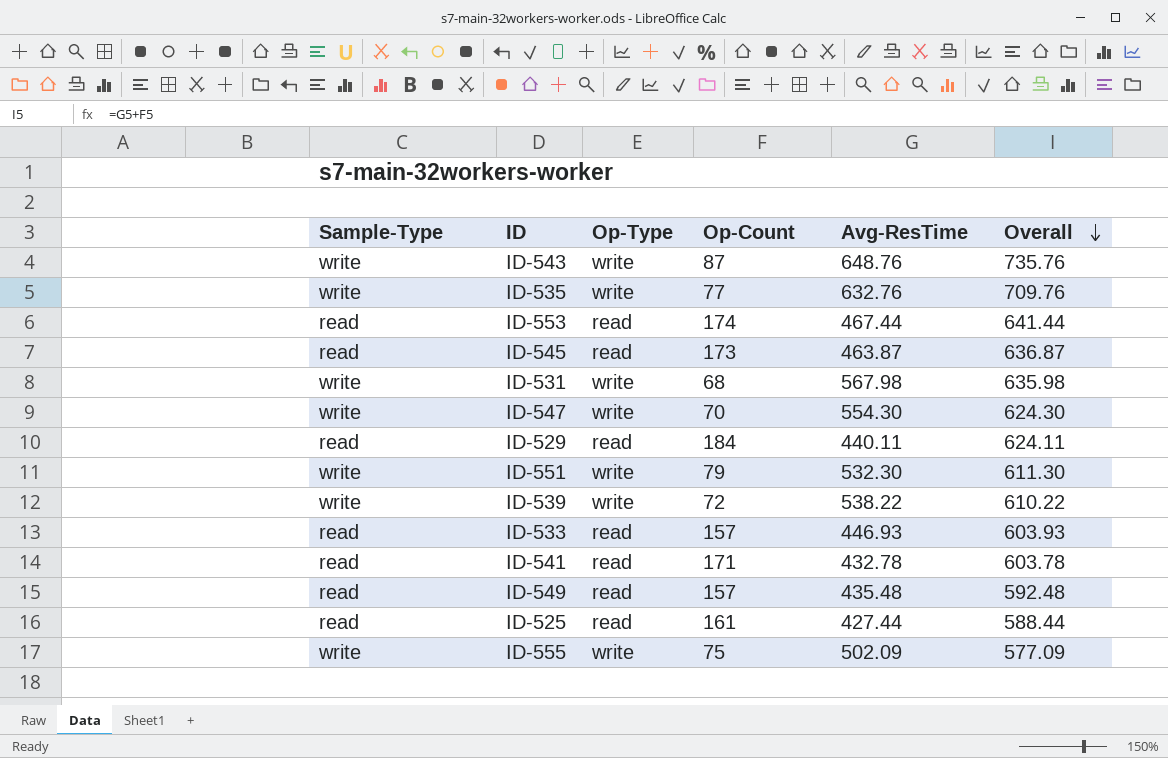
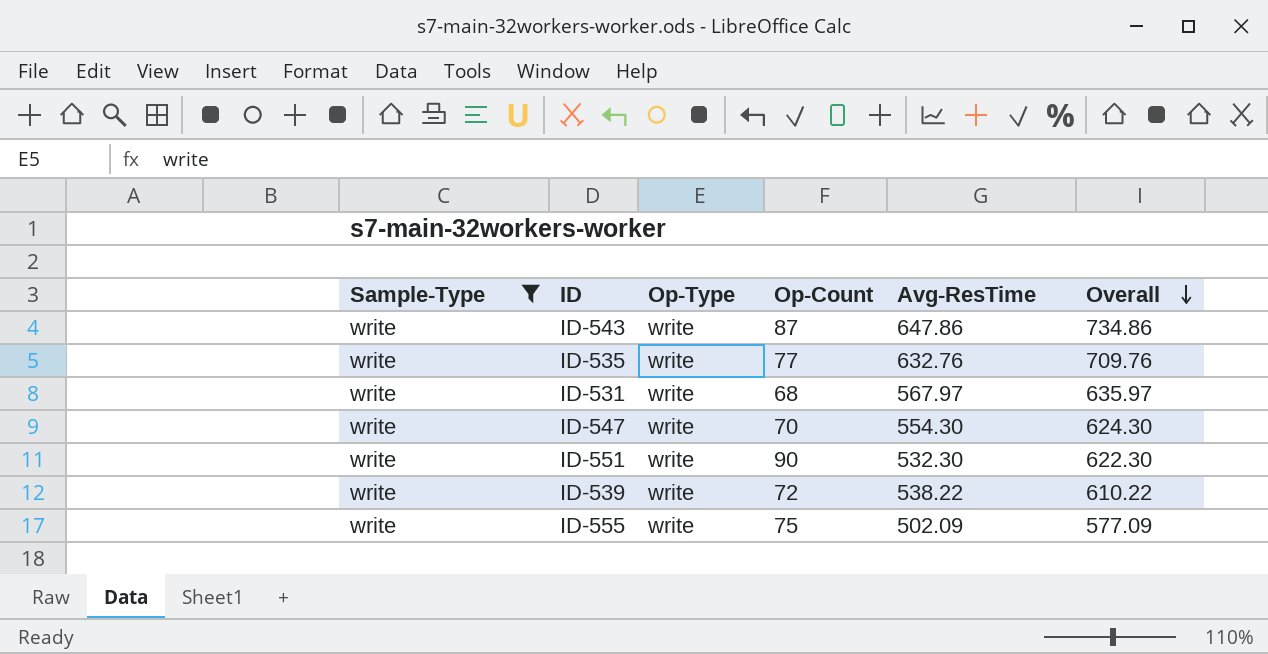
filter: none -> Sample-Type = write
ID-543 | Avg-ResTime: 648.76 -> 647.86
ID-543 | Overall: 735.76 -> 734.86
ID-531 | Avg-ResTime: 567.98 -> 567.97
ID-531 | Overall: 635.98 -> 635.97
ID-551 | Op-Count: 79 -> 90
ID-551 | Overall: 611.30 -> 622.30

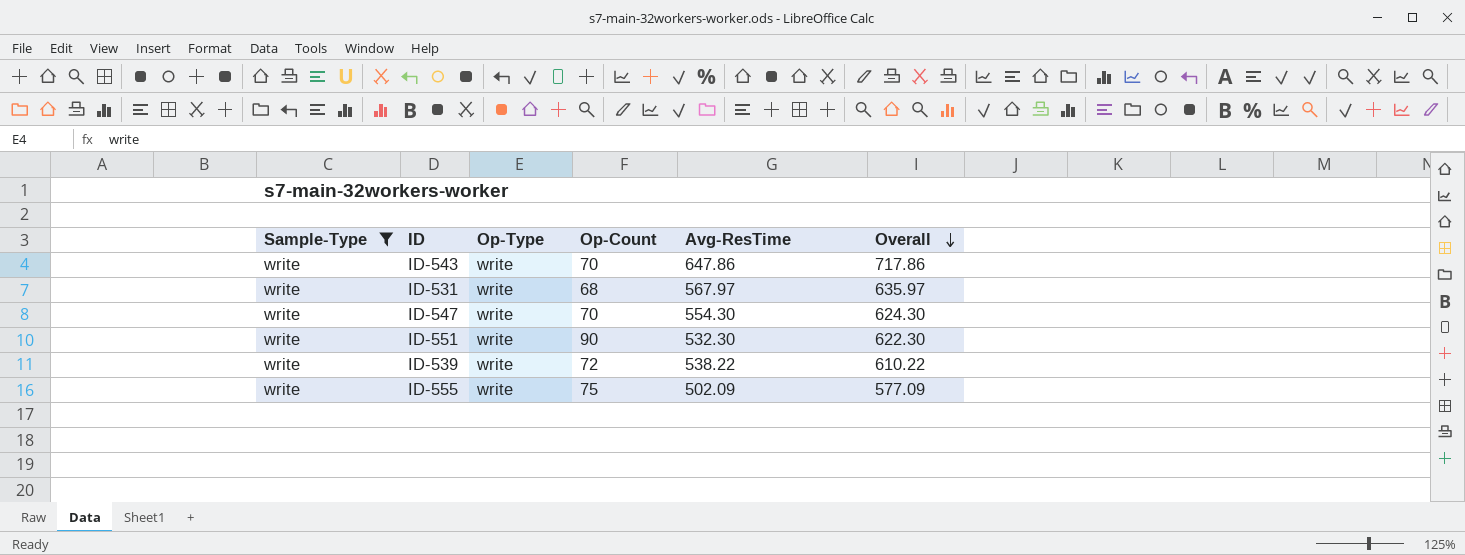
row ID-535: write | write | 77 | 632.76 | 709.76 -> none
ID-543 | Op-Count: 87 -> 70
ID-543 | Overall: 734.86 -> 717.86

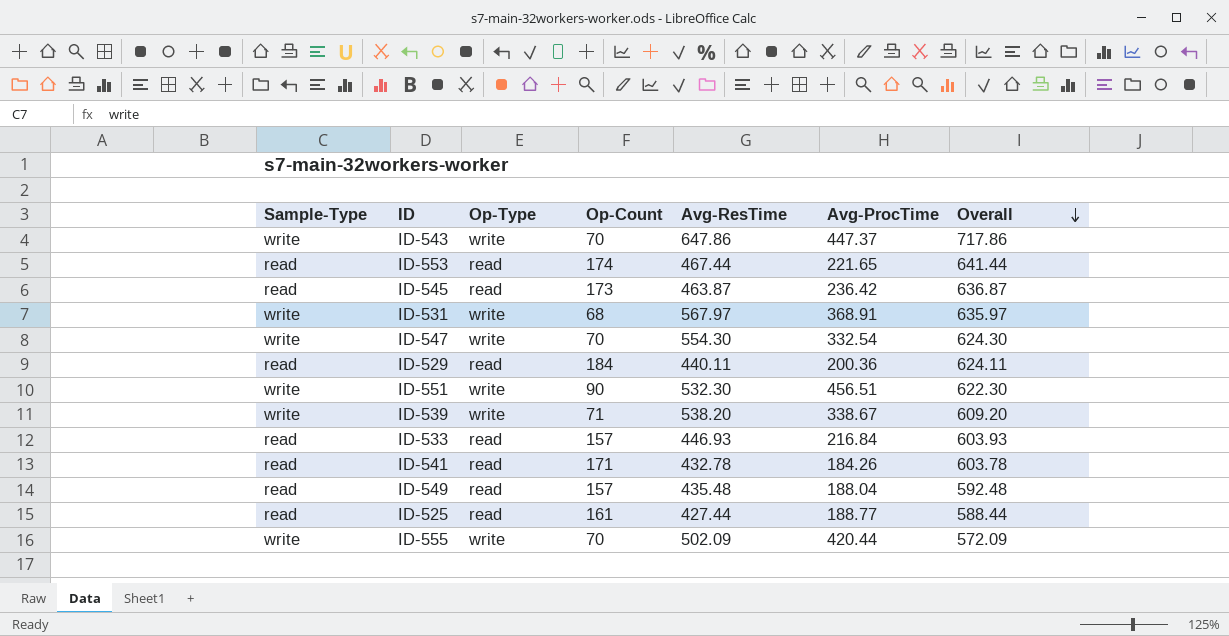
filter: Sample-Type = write -> none
column Avg-ProcTime | position: none -> 6
ID-539 | Op-Count: 72 -> 71
ID-539 | Avg-ResTime: 538.22 -> 538.20
ID-539 | Overall: 610.22 -> 609.20
ID-555 | Op-Count: 75 -> 70
ID-555 | Overall: 577.09 -> 572.09

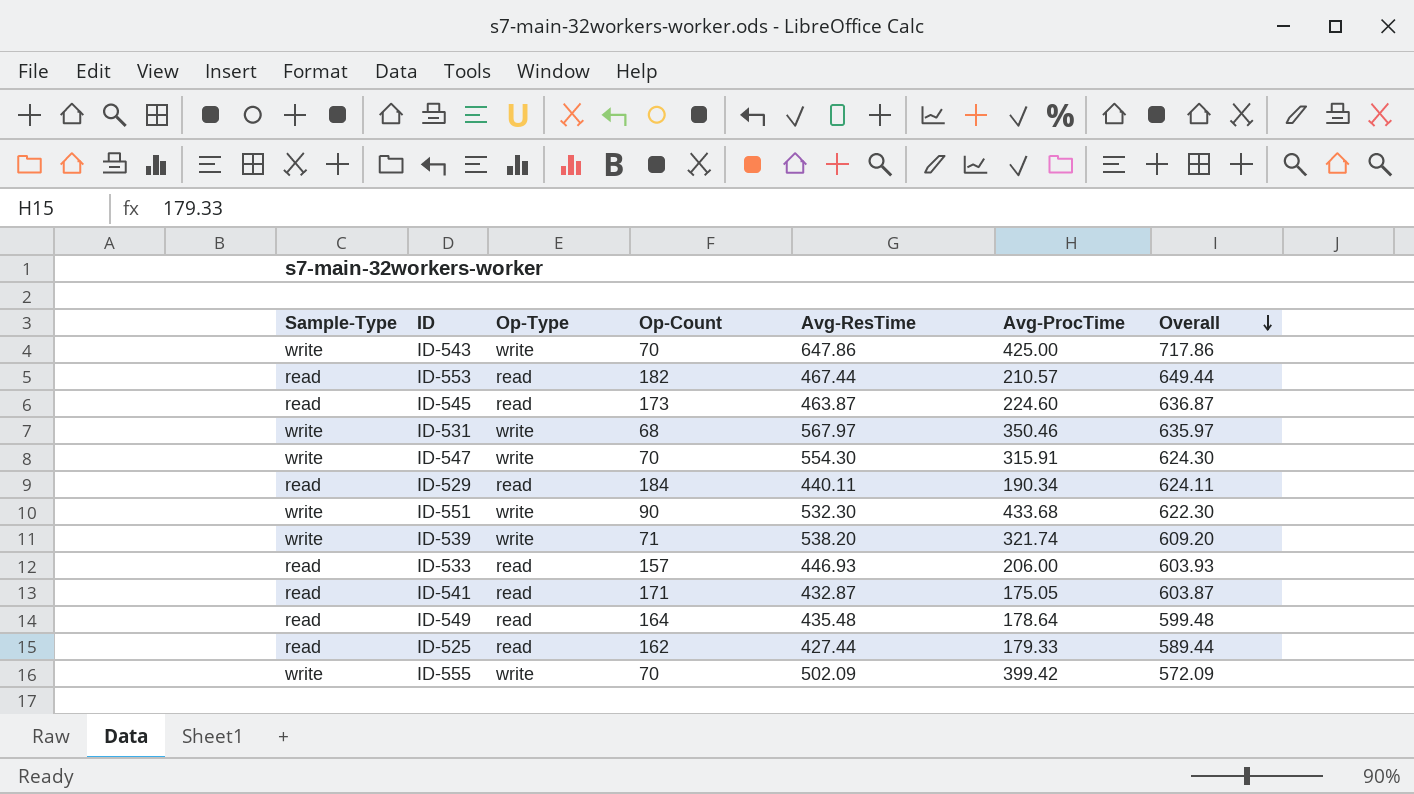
ID-543 | Avg-ProcTime: 447.37 -> 425.00
ID-553 | Op-Count: 174 -> 182
ID-553 | Avg-ProcTime: 221.65 -> 210.57
ID-553 | Overall: 641.44 -> 649.44
ID-545 | Avg-ProcTime: 236.42 -> 224.60
ID-531 | Avg-ProcTime: 368.91 -> 350.46
ID-547 | Avg-ProcTime: 332.54 -> 315.91
ID-529 | Avg-ProcTime: 200.36 -> 190.34
ID-551 | Avg-ProcTime: 456.51 -> 433.68
ID-539 | Avg-ProcTime: 338.67 -> 321.74
ID-533 | Avg-ProcTime: 216.84 -> 206.00
ID-541 | Avg-ResTime: 432.78 -> 432.87
ID-541 | Avg-ProcTime: 184.26 -> 175.05
ID-541 | Overall: 603.78 -> 603.87
ID-549 | Op-Count: 157 -> 164
ID-549 | Avg-ProcTime: 188.04 -> 178.64
ID-549 | Overall: 592.48 -> 599.48
ID-525 | Op-Count: 161 -> 162
ID-525 | Avg-ProcTime: 188.77 -> 179.33
ID-525 | Overall: 588.44 -> 589.44
ID-555 | Avg-ProcTime: 420.44 -> 399.42

